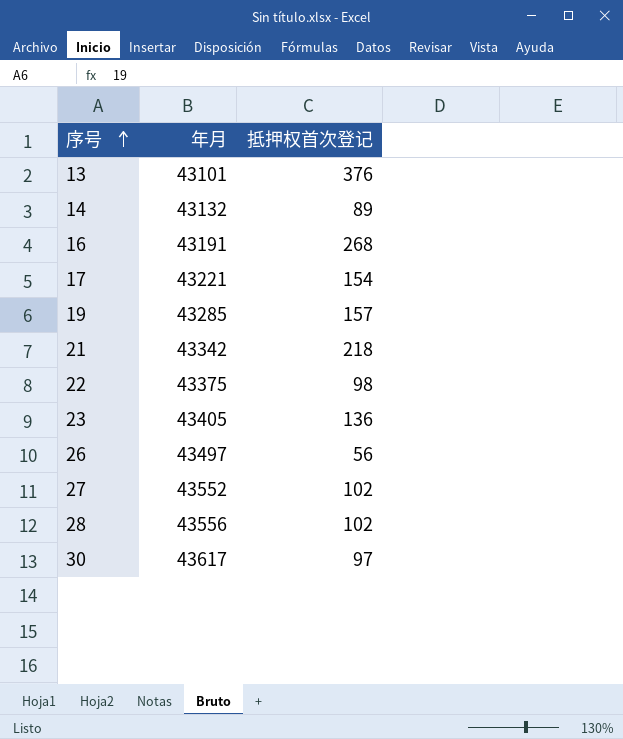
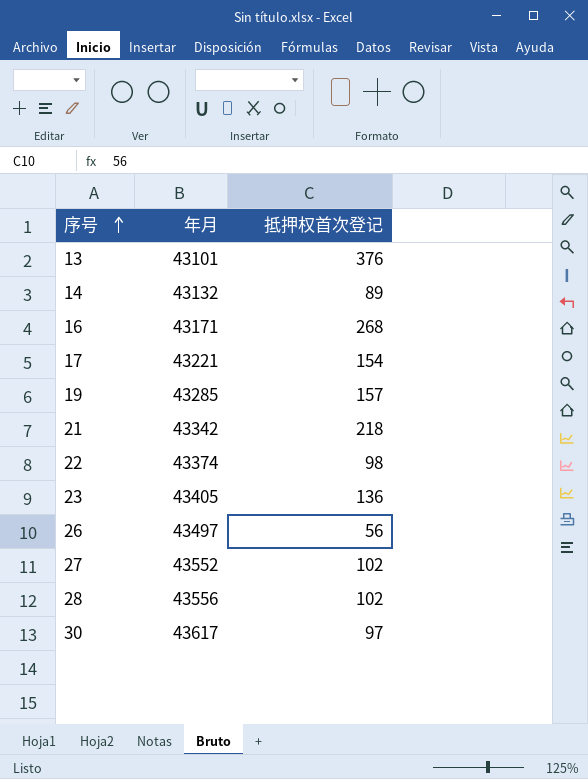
16 | 年月: 43191 -> 43171
22 | 年月: 43375 -> 43374

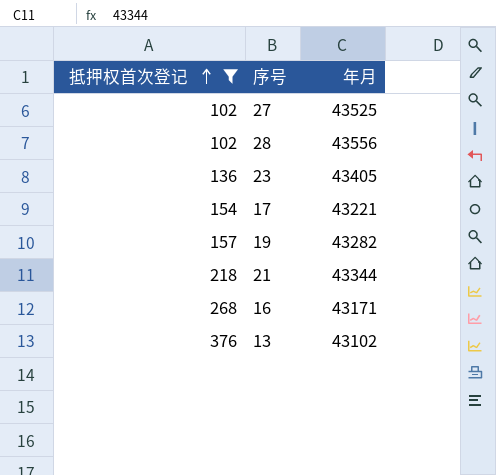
filter: none -> 抵押权首次登记 >= 102
row order: 序号 ascending -> 抵押权首次登记 ascending
column 抵押权首次登记 | position: 3 -> 1
27 | 年月: 43552 -> 43525
19 | 年月: 43285 -> 43282
21 | 年月: 43342 -> 43344
13 | 年月: 43101 -> 43102

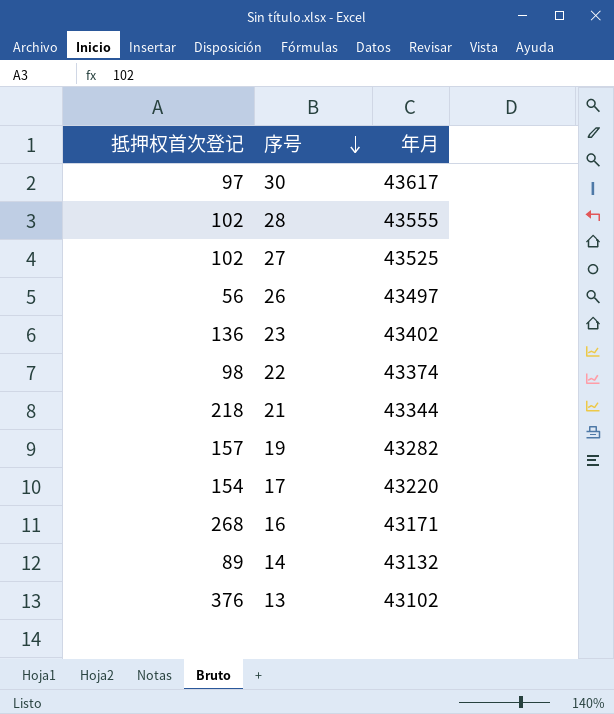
filter: 抵押权首次登记 >= 102 -> none
row order: 抵押权首次登记 ascending -> 序号 descending
28 | 年月: 43556 -> 43555
23 | 年月: 43405 -> 43402
17 | 年月: 43221 -> 43220

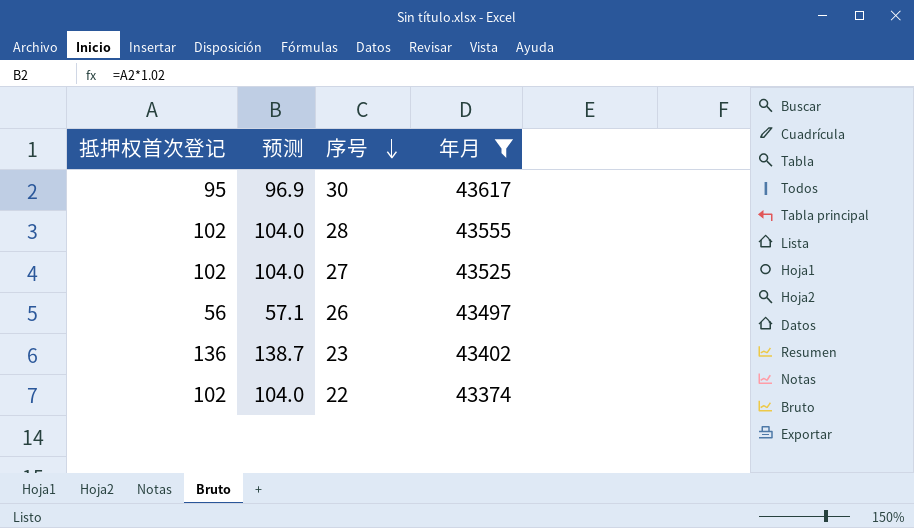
filter: none -> 年月 >= 43374
column 预测 | formula: none -> [抵押权首次登记] * 1.02
30 | 抵押权首次登记: 97 -> 95
22 | 抵押权首次登记: 98 -> 102

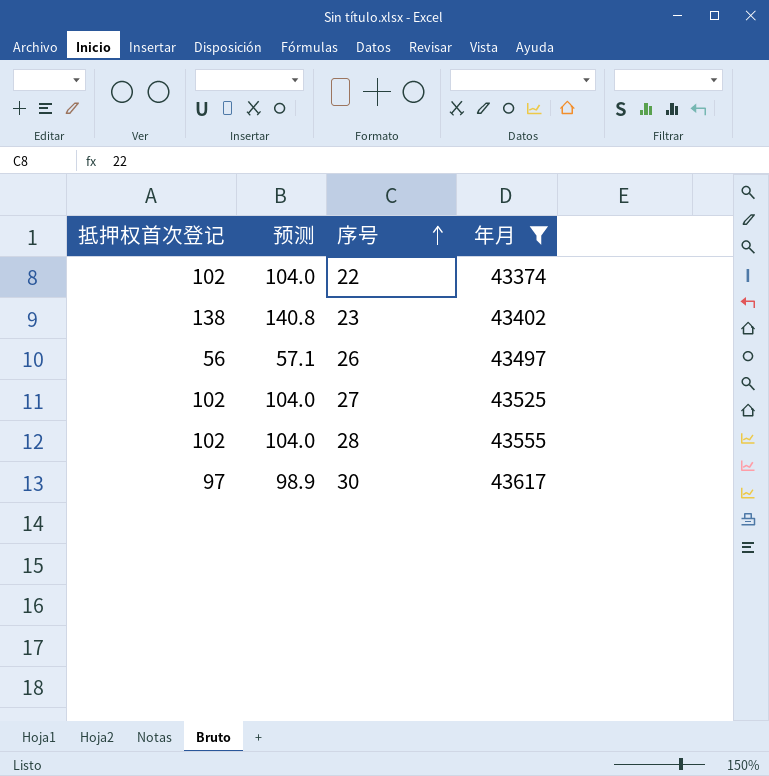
row order: 序号 descending -> 序号 ascending
23 | 抵押权首次登记: 136 -> 138
23 | 预测: 138.7 -> 140.8
30 | 抵押权首次登记: 95 -> 97
30 | 预测: 96.9 -> 98.9

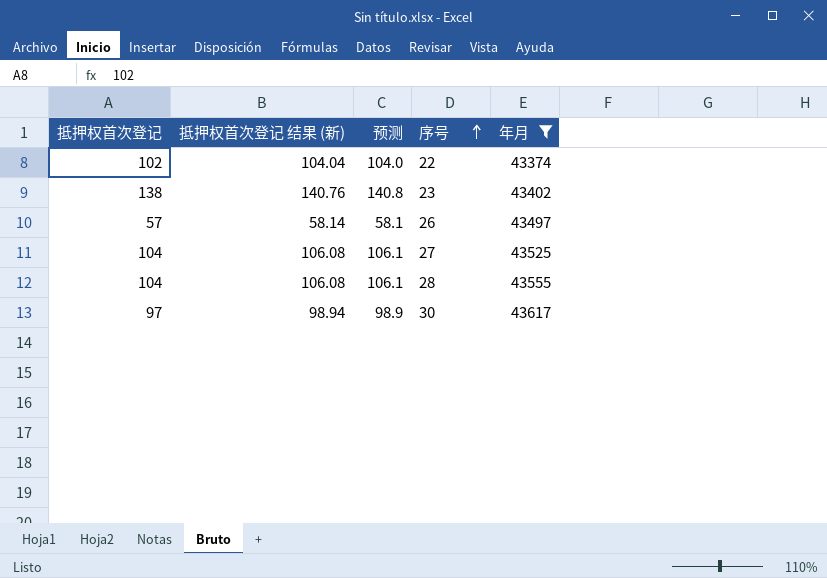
column 抵押权首次登记 结果 (新) | formula: none -> [抵押权首次登记] * 1.02
26 | 抵押权首次登记: 56 -> 57
26 | 预测: 57.1 -> 58.1
27 | 抵押权首次登记: 102 -> 104
27 | 预测: 104.0 -> 106.1
28 | 抵押权首次登记: 102 -> 104
28 | 预测: 104.0 -> 106.1

